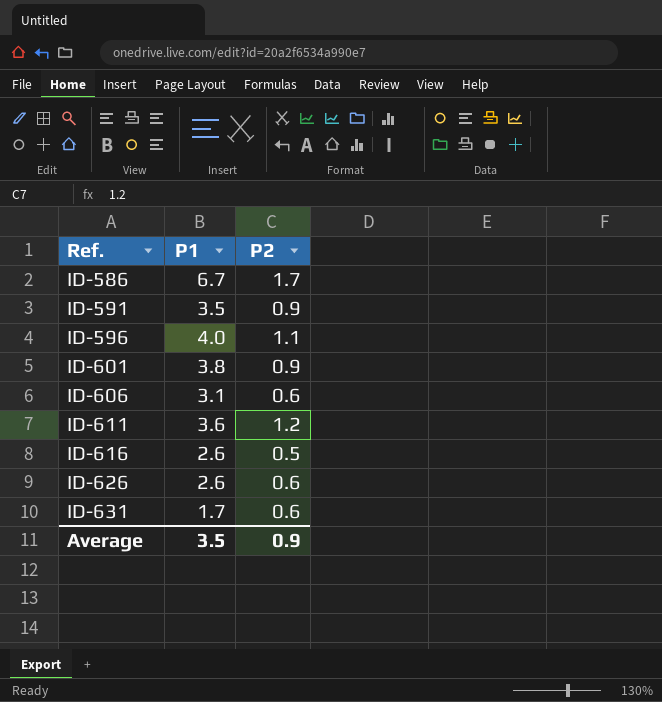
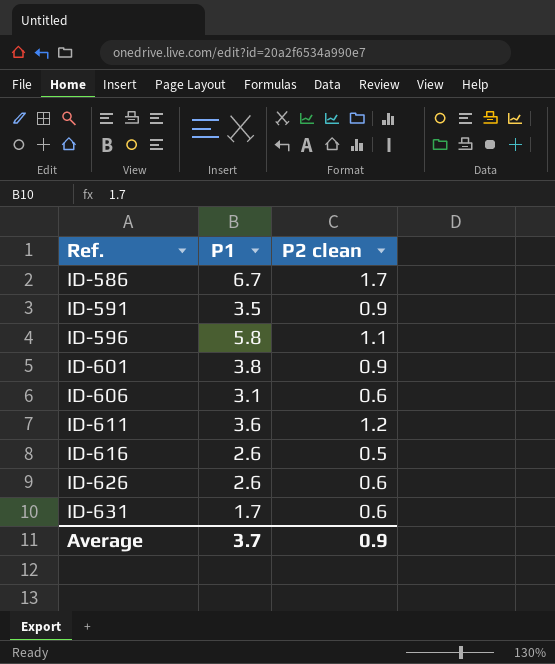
column name: P2 -> P2 clean
ID-596 | P1: 4.0 -> 5.8
Average | P1: 3.5 -> 3.7

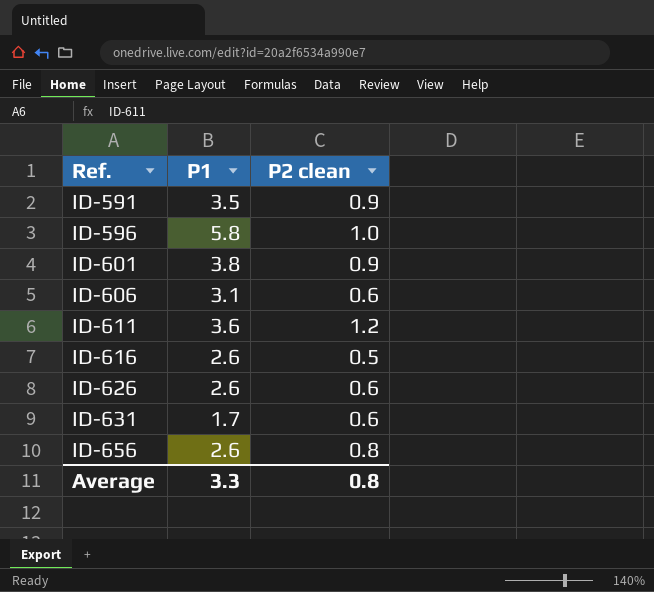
row ID-586: 6.7 | 1.7 -> none
ID-596 | P2 clean: 1.1 -> 1.0
row ID-656: none -> 2.6 | 0.8
Average | P1: 3.7 -> 3.3
Average | P2 clean: 0.9 -> 0.8

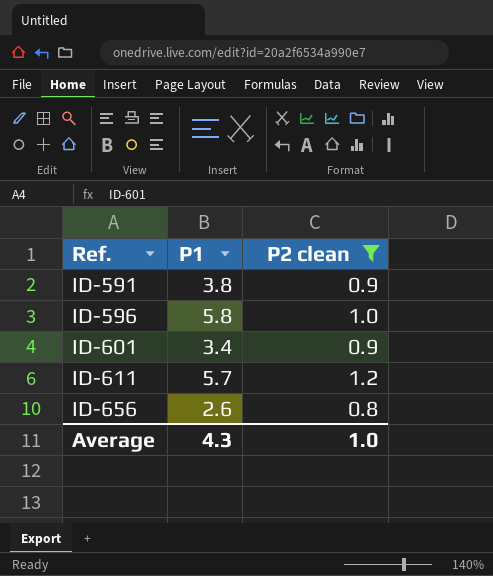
filter: none -> P2 clean >= 0.8
ID-591 | P1: 3.5 -> 3.8
ID-601 | P1: 3.8 -> 3.4
ID-611 | P1: 3.6 -> 5.7
Average | P1: 3.3 -> 4.3
Average | P2 clean: 0.8 -> 1.0

